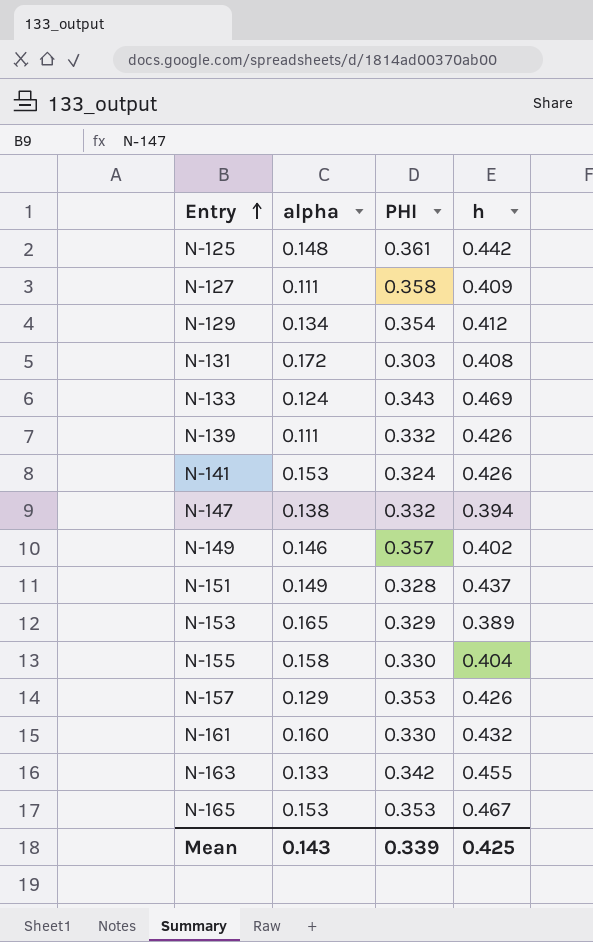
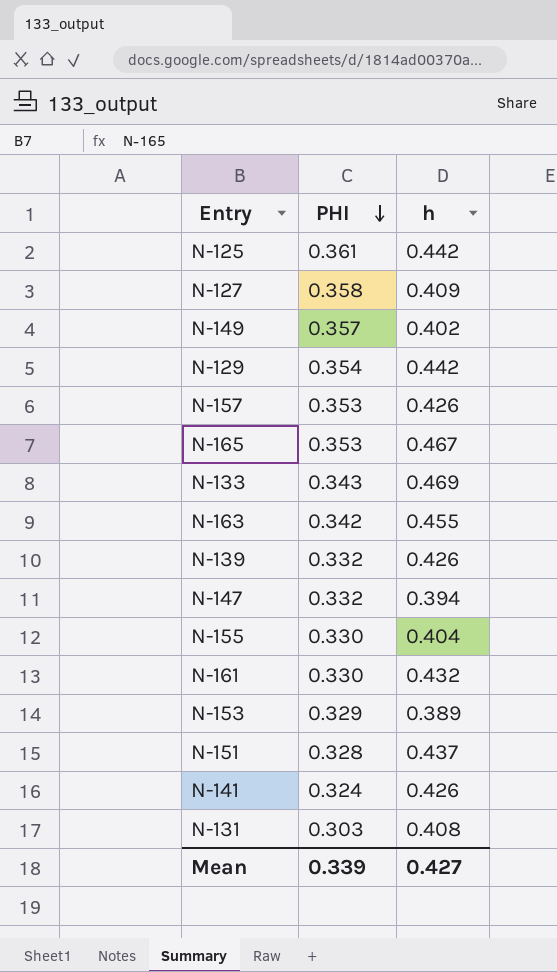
row order: Entry ascending -> PHI descending
column alpha | position: 2 -> none
N-129 | h: 0.412 -> 0.442
Mean | h: 0.425 -> 0.427

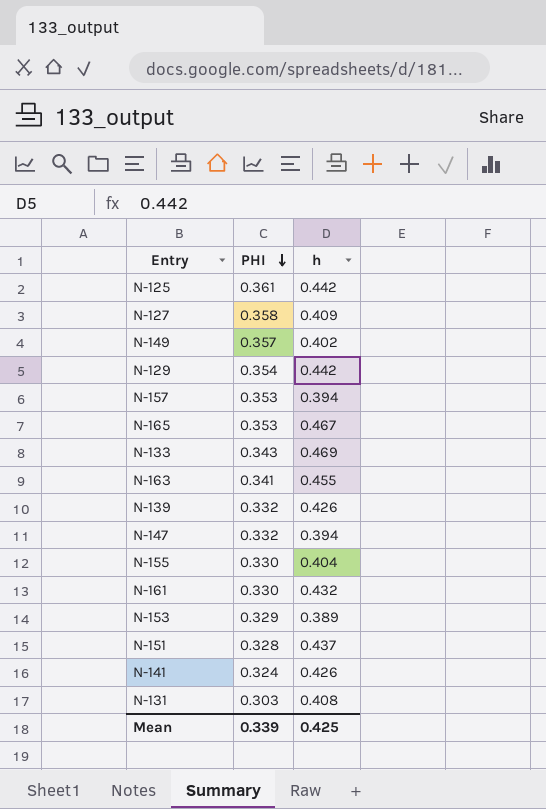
N-157 | h: 0.426 -> 0.394
N-163 | PHI: 0.342 -> 0.341
Mean | h: 0.427 -> 0.425

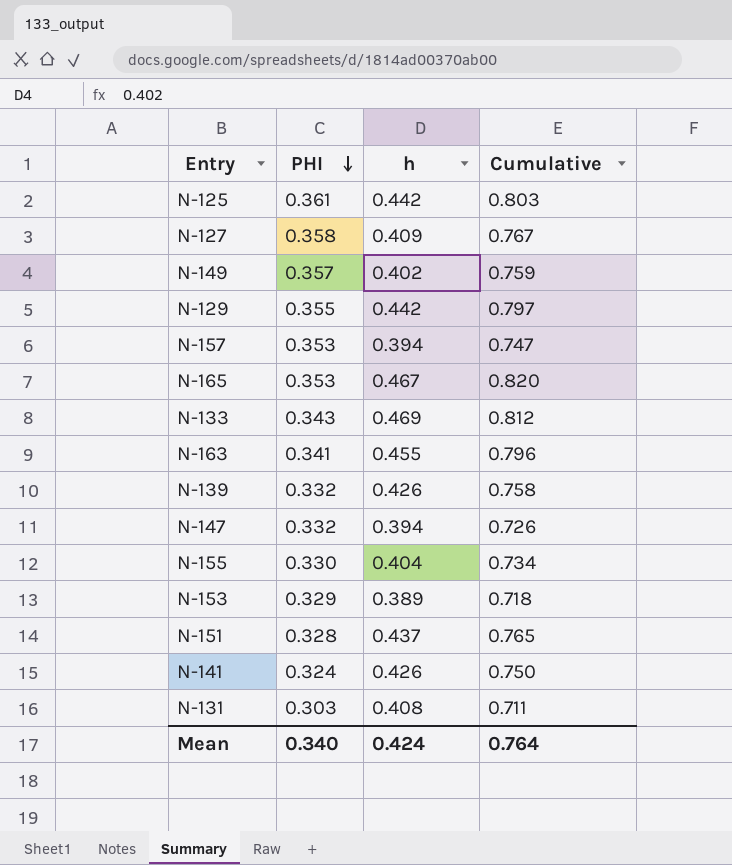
column Cumulative | formula: none -> [PHI] + [h]
row N-161: 0.330 | 0.432 -> none
N-129 | PHI: 0.354 -> 0.355
Mean | PHI: 0.339 -> 0.340
Mean | h: 0.425 -> 0.424

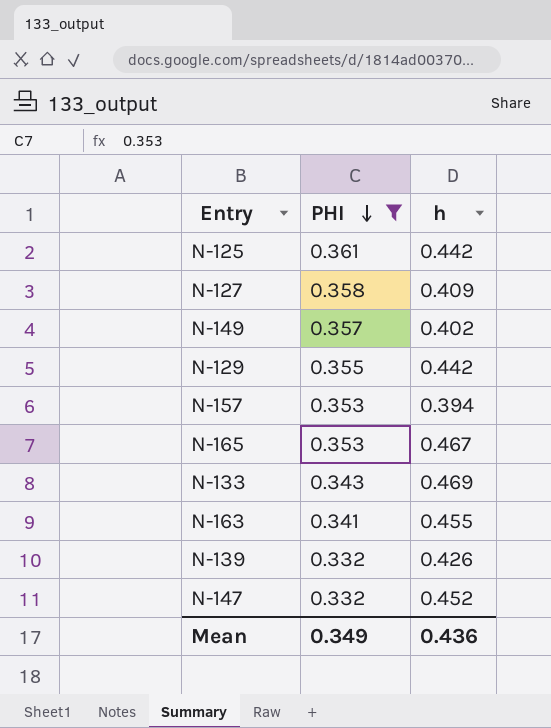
filter: none -> PHI >= 0.332
column Cumulative | formula: [PHI] + [h] -> none
N-147 | h: 0.394 -> 0.452
Mean | PHI: 0.340 -> 0.349
Mean | h: 0.424 -> 0.436

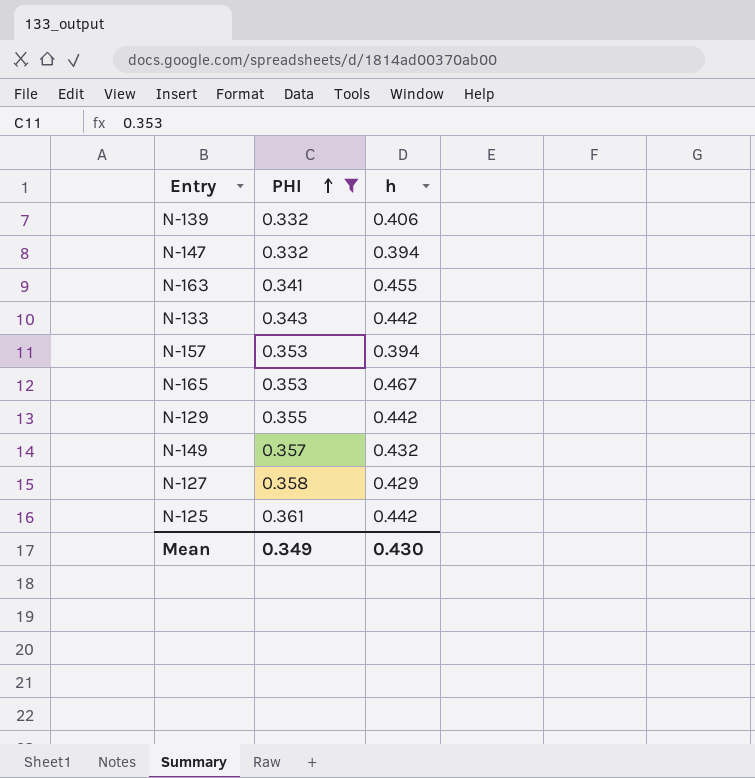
row order: PHI descending -> PHI ascending
N-139 | h: 0.426 -> 0.406
N-147 | h: 0.452 -> 0.394
N-133 | h: 0.469 -> 0.442
N-149 | h: 0.402 -> 0.432
N-127 | h: 0.409 -> 0.429
Mean | h: 0.436 -> 0.430

